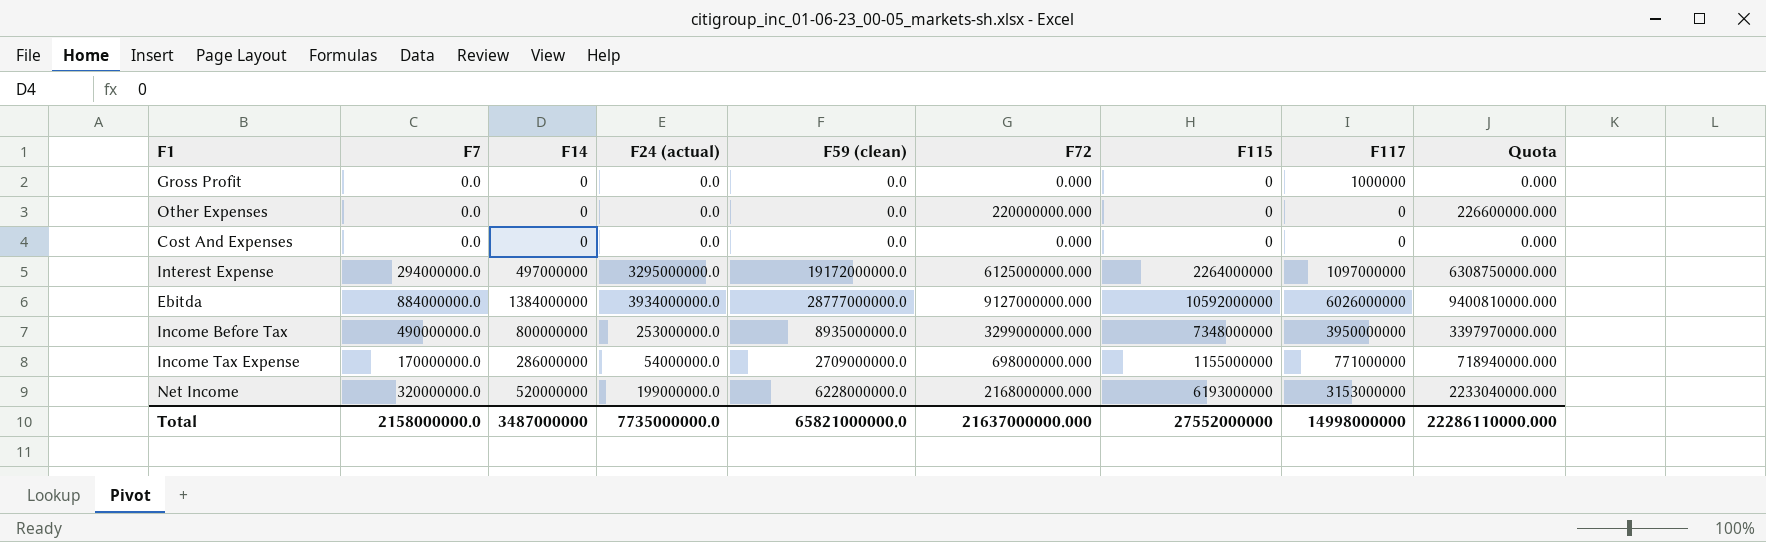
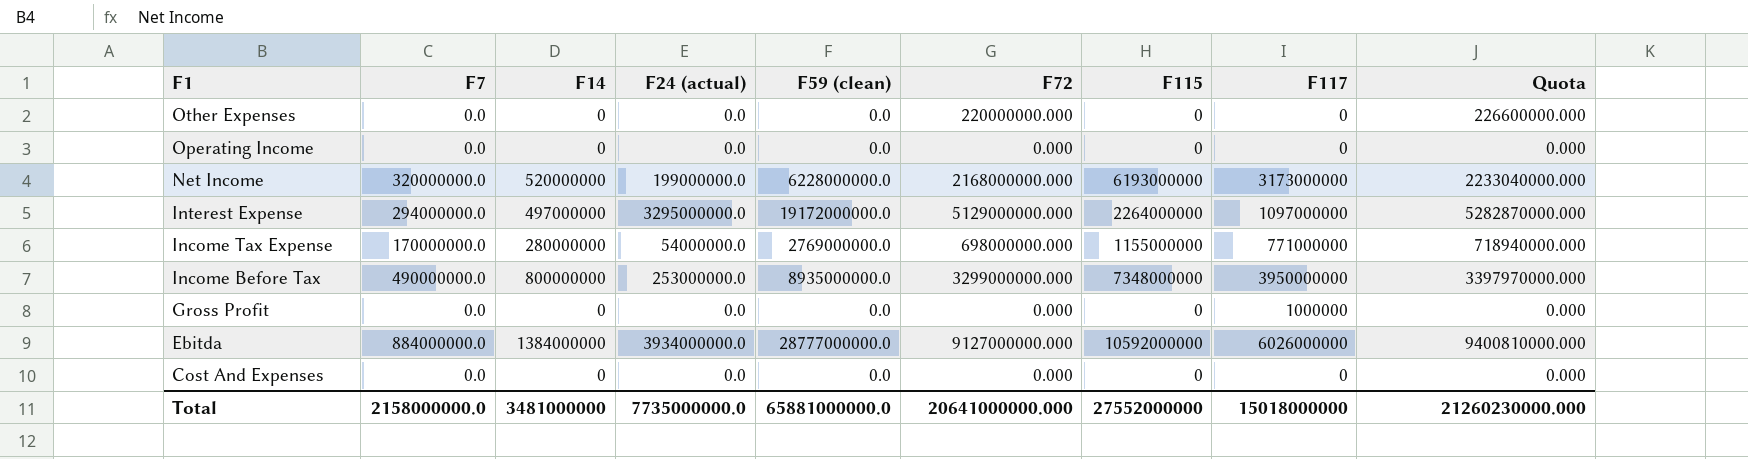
row order: none -> F1 descending
row Operating Income: none -> 0.0 | 0 | 0.0 | 0.0 | 0.000 | 0 | 0 | 0.000
Net Income | F117: 3153000000 -> 3173000000
Interest Expense | F72: 6125000000.000 -> 5129000000.000
Interest Expense | Quota: 6308750000.000 -> 5282870000.000
Income Tax Expense | F14: 286000000 -> 280000000
Income Tax Expense | F59 (clean): 2709000000.0 -> 2769000000.0
Total | F14: 3487000000 -> 3481000000
Total | F59 (clean): 65821000000.0 -> 65881000000.0
Total | F72: 21637000000.000 -> 20641000000.000
Total | F117: 14998000000 -> 15018000000
Total | Quota: 22286110000.000 -> 21260230000.000

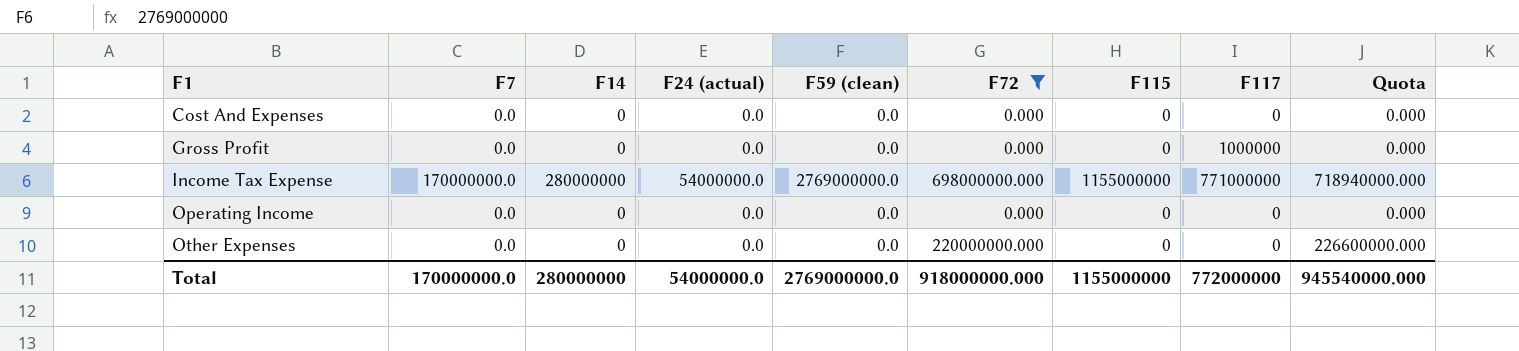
filter: none -> F72 <= 698000000.000
row order: F1 descending -> F1 ascending
Total | F7: 2158000000.0 -> 170000000.0
Total | F14: 3481000000 -> 280000000
Total | F24 (actual): 7735000000.0 -> 54000000.0
Total | F59 (clean): 65881000000.0 -> 2769000000.0
Total | F72: 20641000000.000 -> 918000000.000
Total | F115: 27552000000 -> 1155000000
Total | F117: 15018000000 -> 772000000
Total | Quota: 21260230000.000 -> 945540000.000

